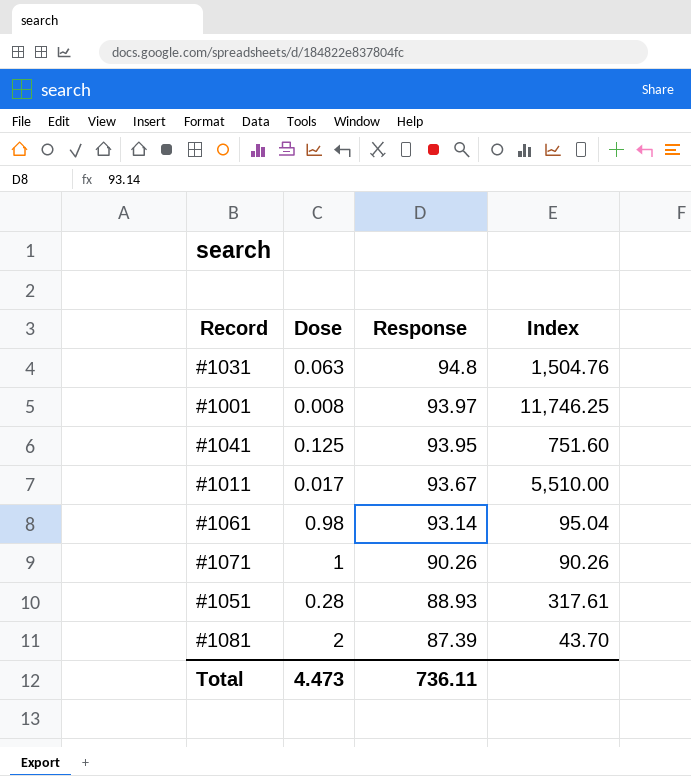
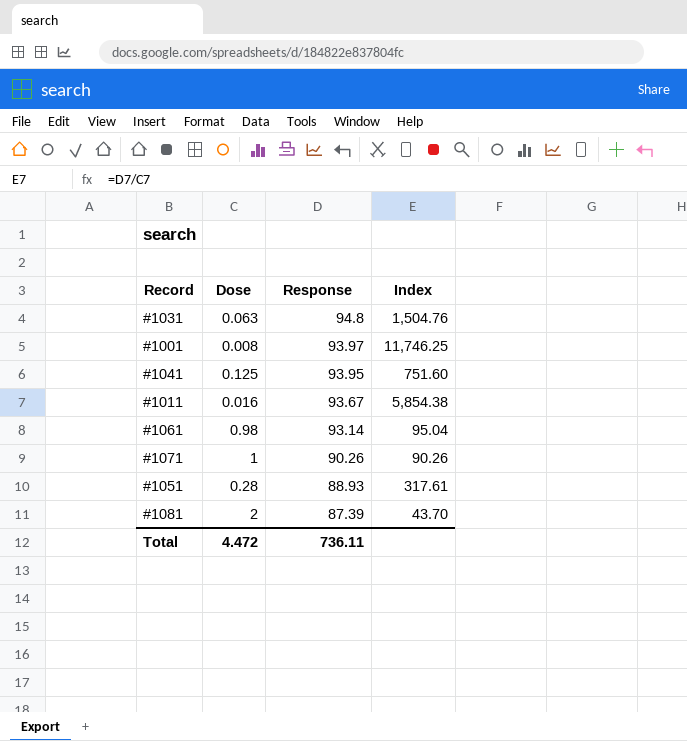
#1011 | Dose: 0.017 -> 0.016
#1011 | Index: 5,510.00 -> 5,854.38
Total | Dose: 4.473 -> 4.472

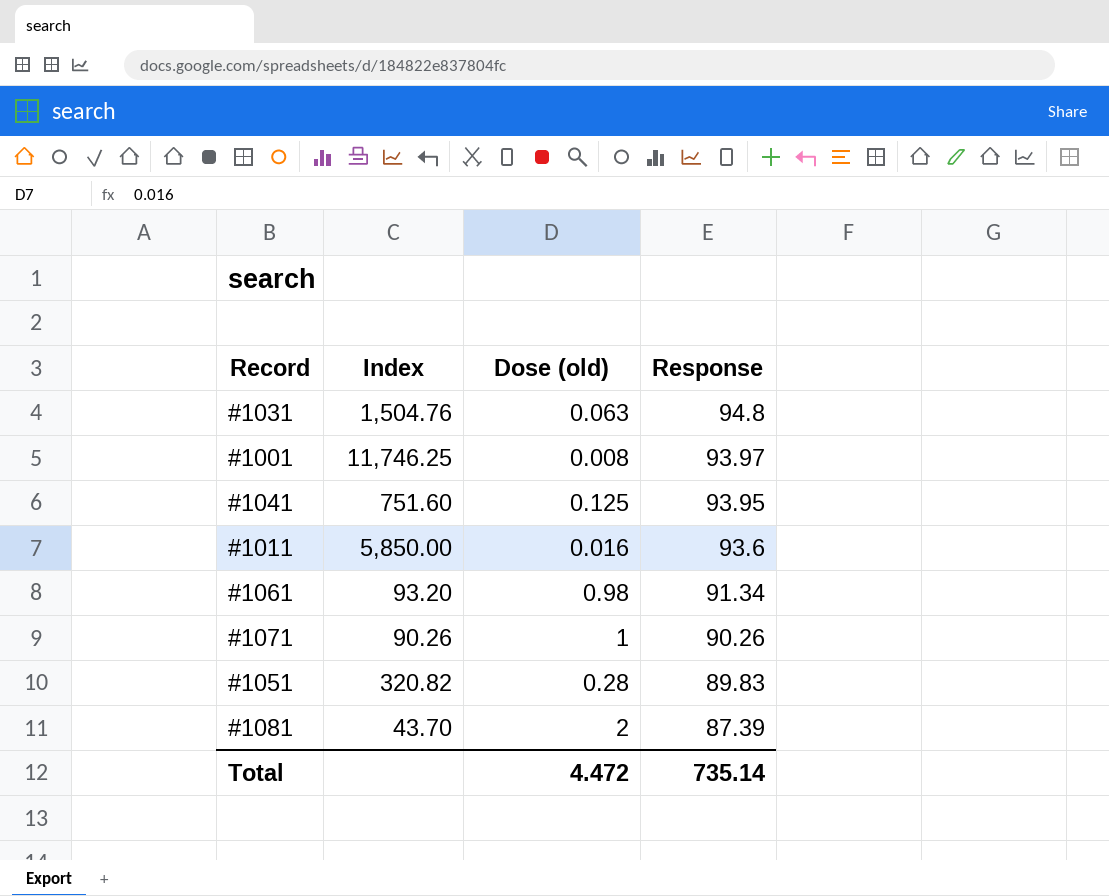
column Index | position: 4 -> 2
column name: Dose -> Dose (old)
#1011 | Index: 5,854.38 -> 5,850.00
#1011 | Response: 93.67 -> 93.6
#1061 | Index: 95.04 -> 93.20
#1061 | Response: 93.14 -> 91.34
#1051 | Index: 317.61 -> 320.82
#1051 | Response: 88.93 -> 89.83
Total | Response: 736.11 -> 735.14

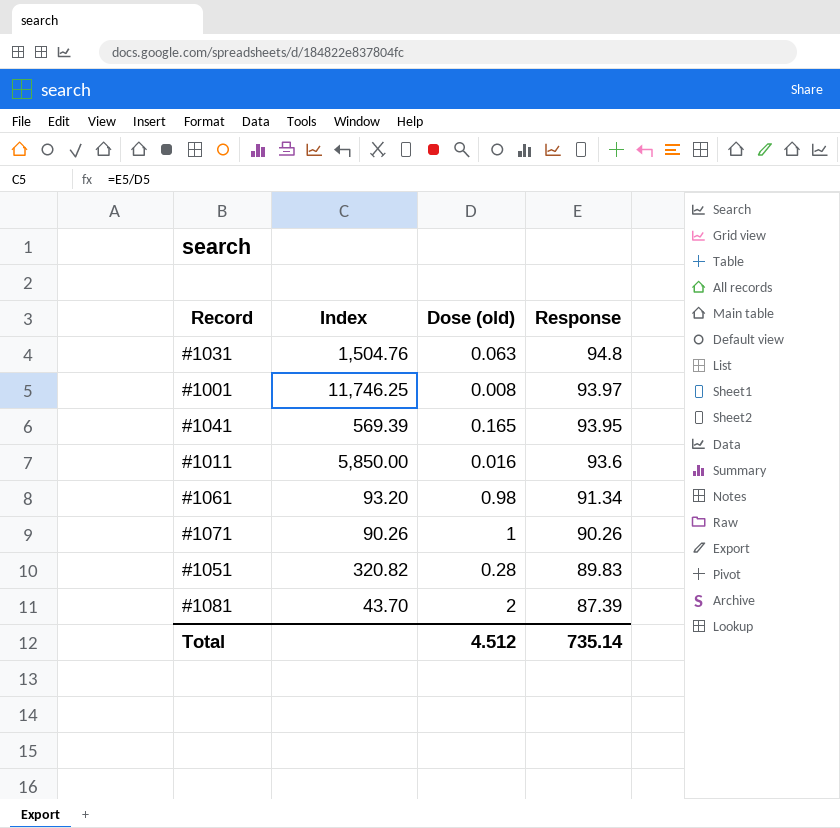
#1041 | Index: 751.60 -> 569.39
#1041 | Dose (old): 0.125 -> 0.165
Total | Dose (old): 4.472 -> 4.512

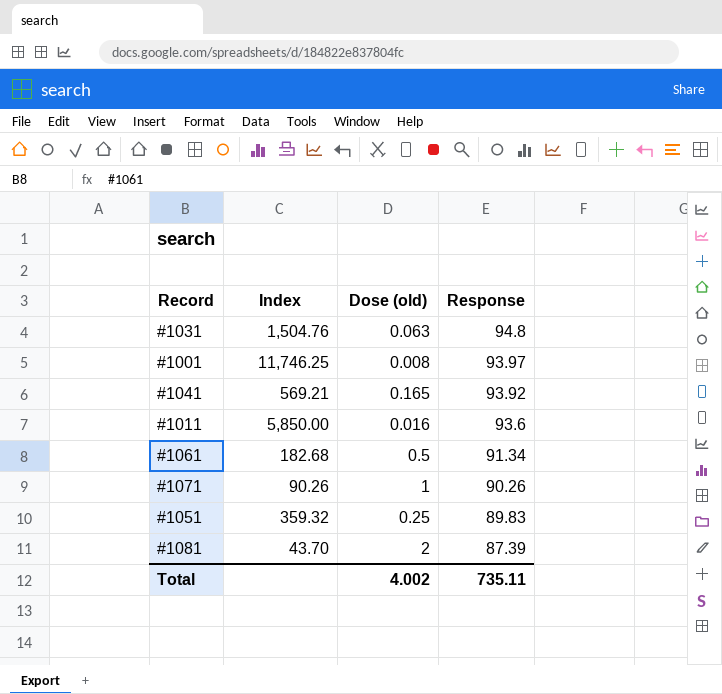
#1041 | Index: 569.39 -> 569.21
#1041 | Response: 93.95 -> 93.92
#1061 | Index: 93.20 -> 182.68
#1061 | Dose (old): 0.98 -> 0.5
#1051 | Index: 320.82 -> 359.32
#1051 | Dose (old): 0.28 -> 0.25
Total | Dose (old): 4.512 -> 4.002
Total | Response: 735.14 -> 735.11

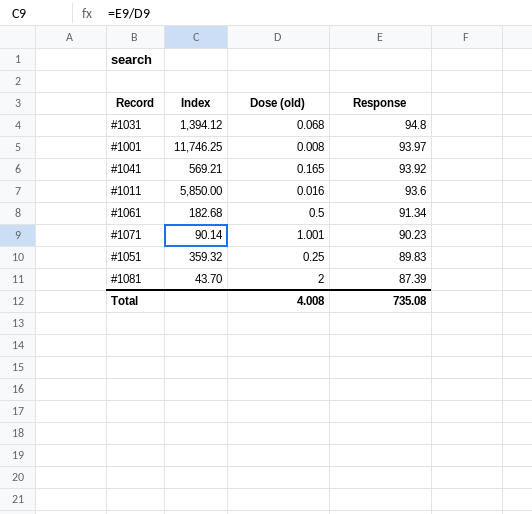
#1031 | Index: 1,504.76 -> 1,394.12
#1031 | Dose (old): 0.063 -> 0.068
#1071 | Index: 90.26 -> 90.14
#1071 | Dose (old): 1 -> 1.001
#1071 | Response: 90.26 -> 90.23
Total | Dose (old): 4.002 -> 4.008
Total | Response: 735.11 -> 735.08

